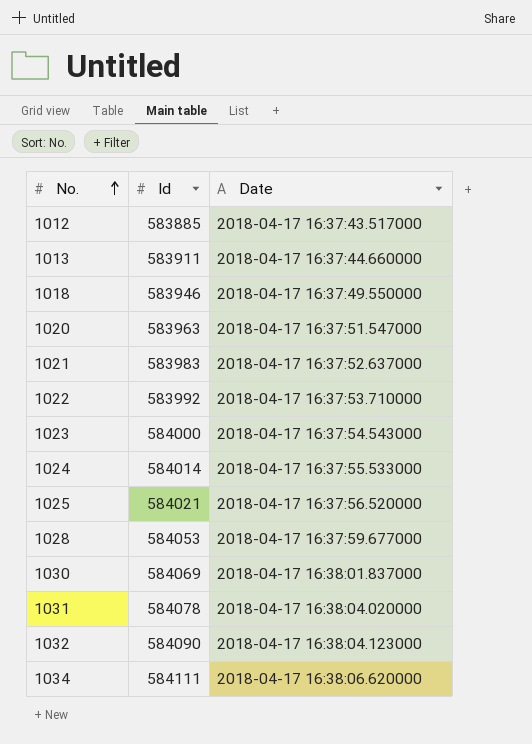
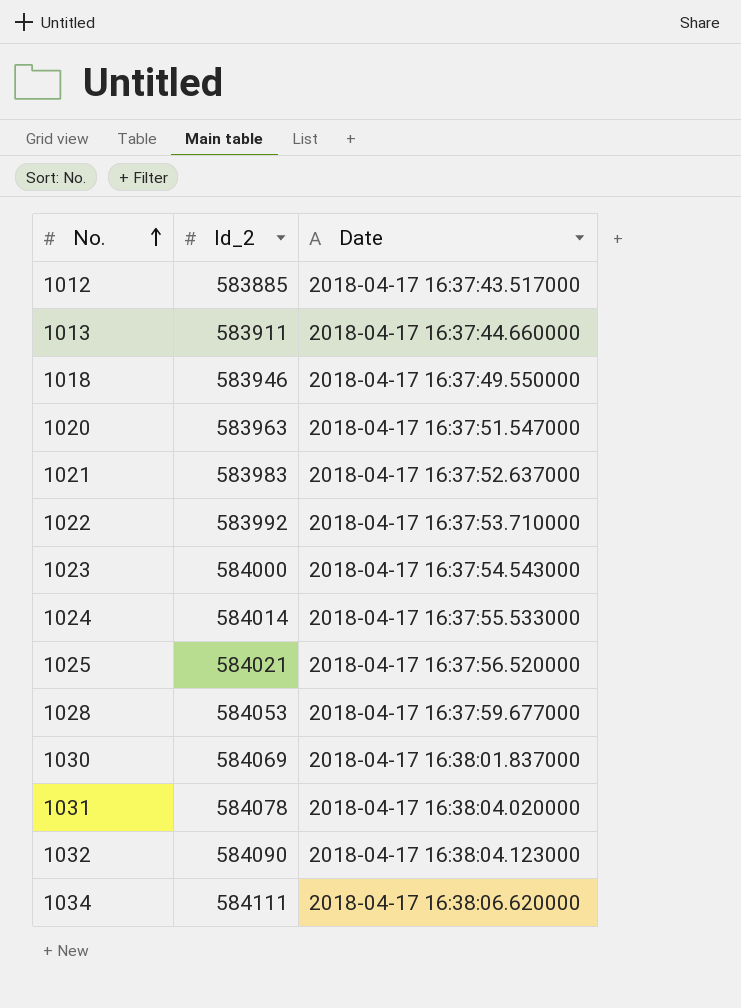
column name: Id -> Id_2

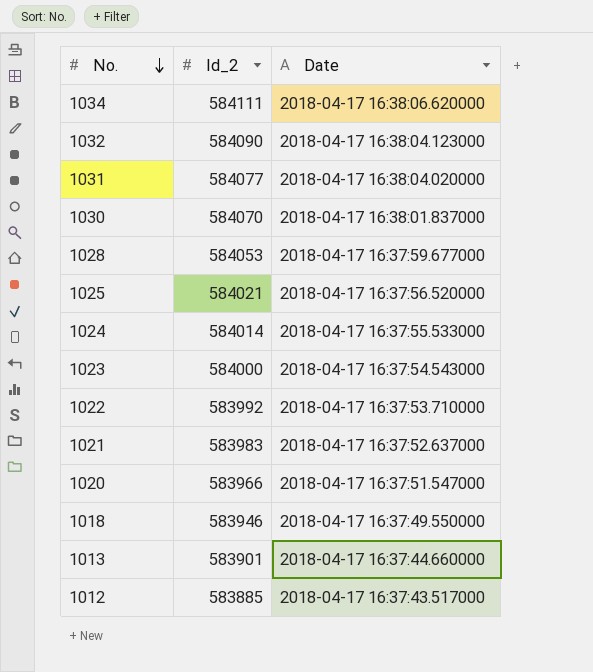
row order: No. ascending -> No. descending
1031 | Id_2: 584078 -> 584077
1030 | Id_2: 584069 -> 584070
1020 | Id_2: 583963 -> 583966
1013 | Id_2: 583911 -> 583901

